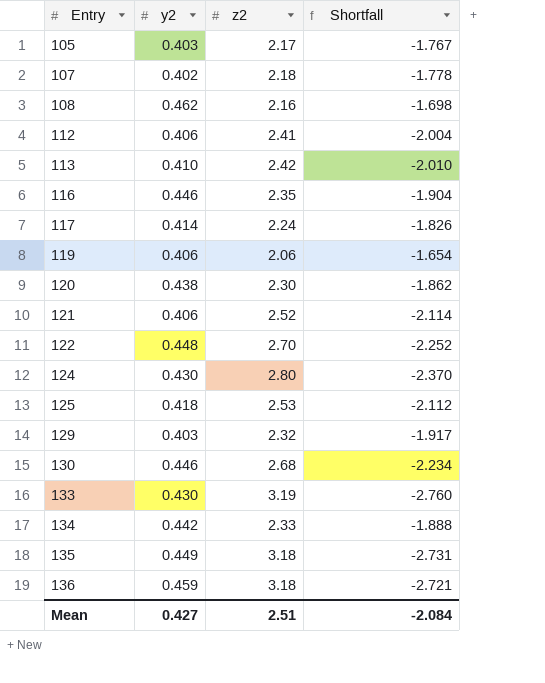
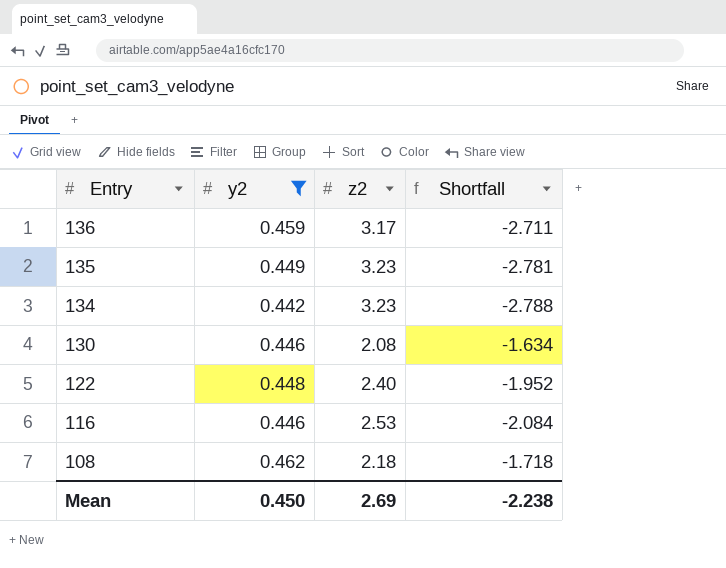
filter: none -> y2 >= 0.442
row order: Entry ascending -> Entry descending
136 | z2: 3.18 -> 3.17
136 | Shortfall: -2.721 -> -2.711
135 | z2: 3.18 -> 3.23
135 | Shortfall: -2.731 -> -2.781
134 | z2: 2.33 -> 3.23
134 | Shortfall: -1.888 -> -2.788
130 | z2: 2.68 -> 2.08
130 | Shortfall: -2.234 -> -1.634
122 | z2: 2.70 -> 2.40
122 | Shortfall: -2.252 -> -1.952
116 | z2: 2.35 -> 2.53
116 | Shortfall: -1.904 -> -2.084
108 | z2: 2.16 -> 2.18
108 | Shortfall: -1.698 -> -1.718
Mean | y2: 0.427 -> 0.450
Mean | z2: 2.51 -> 2.69
Mean | Shortfall: -2.084 -> -2.238

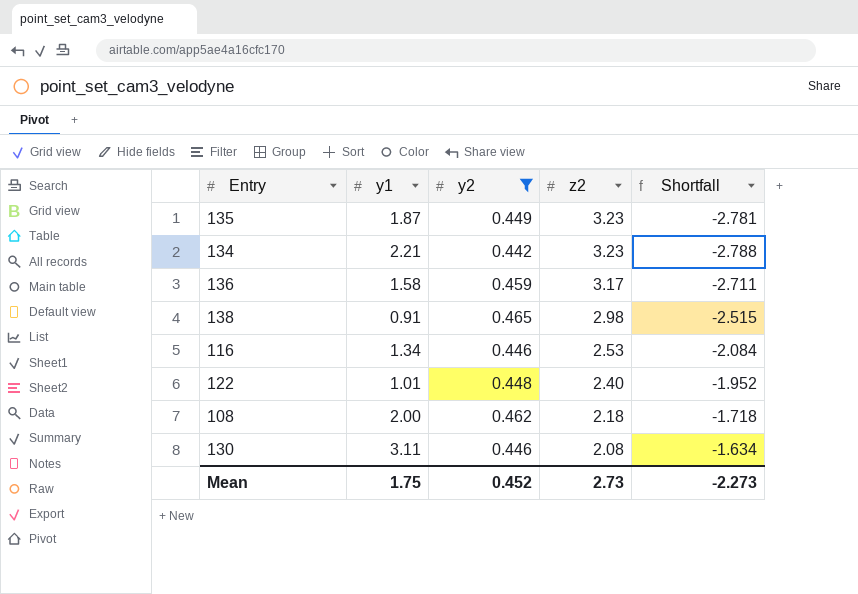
row order: Entry descending -> z2 descending
column y1 | position: none -> 2
row 138: none -> 0.91 | 0.465 | 2.98 | -2.515
Mean | y2: 0.450 -> 0.452
Mean | z2: 2.69 -> 2.73
Mean | Shortfall: -2.238 -> -2.273

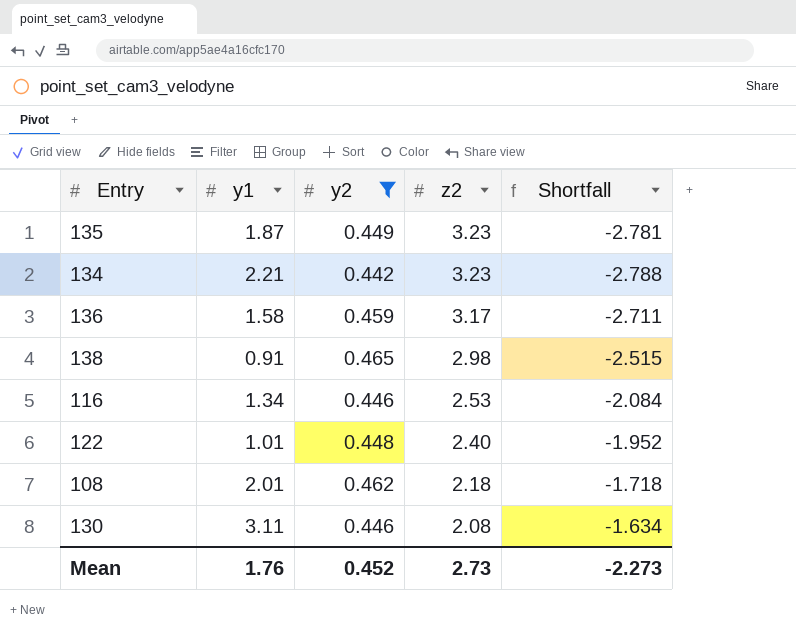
108 | y1: 2.00 -> 2.01
Mean | y1: 1.75 -> 1.76

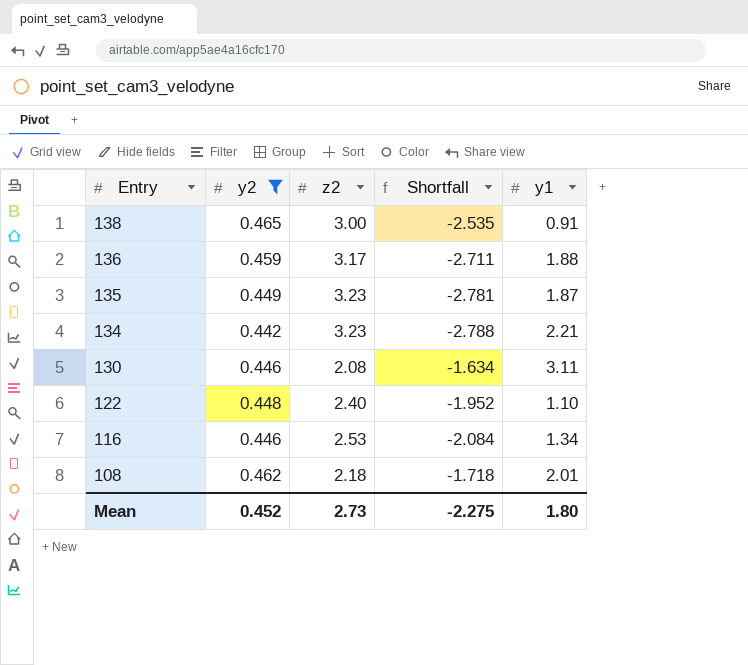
row order: z2 descending -> Entry descending
column y1 | position: 2 -> 5
138 | z2: 2.98 -> 3.00
138 | Shortfall: -2.515 -> -2.535
136 | y1: 1.58 -> 1.88
122 | y1: 1.01 -> 1.10
Mean | Shortfall: -2.273 -> -2.275
Mean | y1: 1.76 -> 1.80

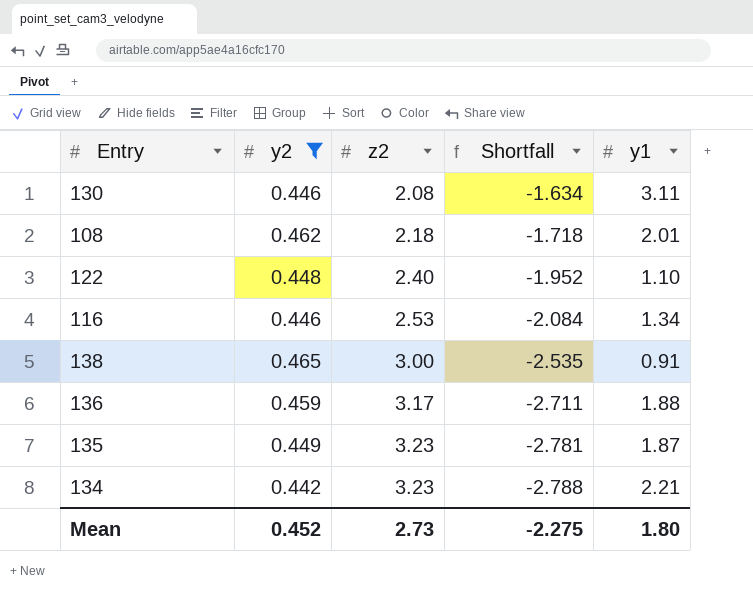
row order: Entry descending -> z2 ascending

